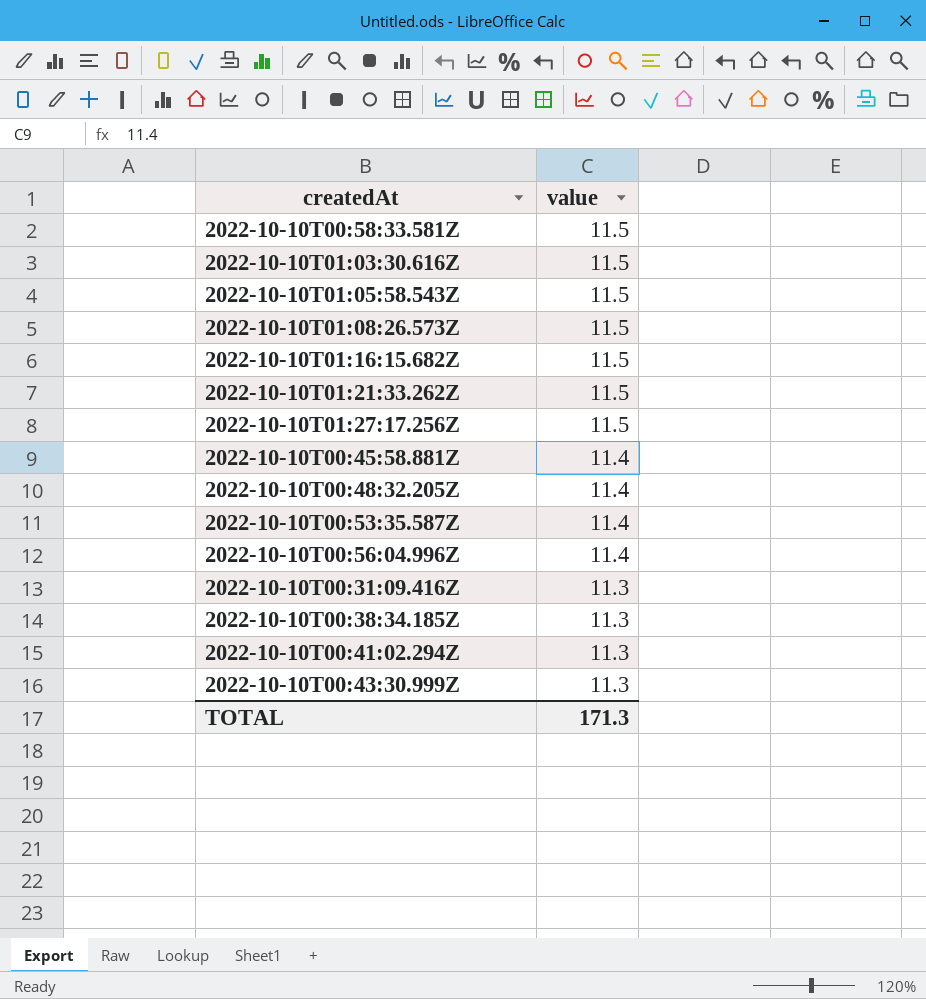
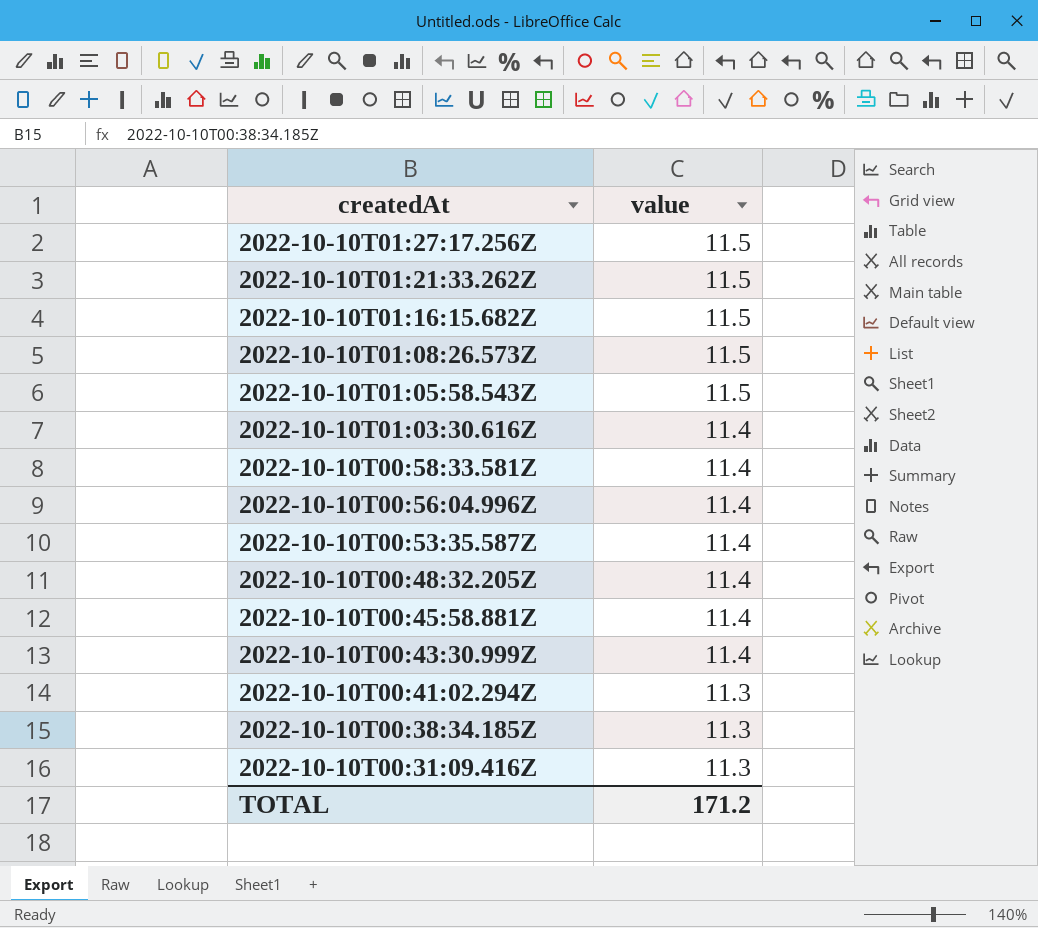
row order: value descending -> createdAt descending
2022-10-10T01:03:30.616Z | value: 11.5 -> 11.4
2022-10-10T00:58:33.581Z | value: 11.5 -> 11.4
2022-10-10T00:43:30.999Z | value: 11.3 -> 11.4
TOTAL | value: 171.3 -> 171.2

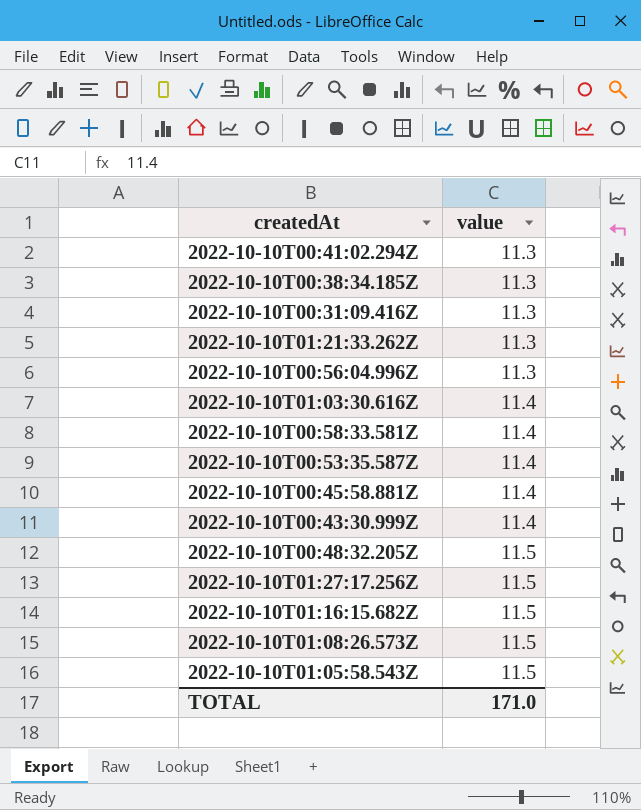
row order: createdAt descending -> value ascending
2022-10-10T01:21:33.262Z | value: 11.5 -> 11.3
2022-10-10T00:56:04.996Z | value: 11.4 -> 11.3
2022-10-10T00:48:32.205Z | value: 11.4 -> 11.5
TOTAL | value: 171.2 -> 171.0

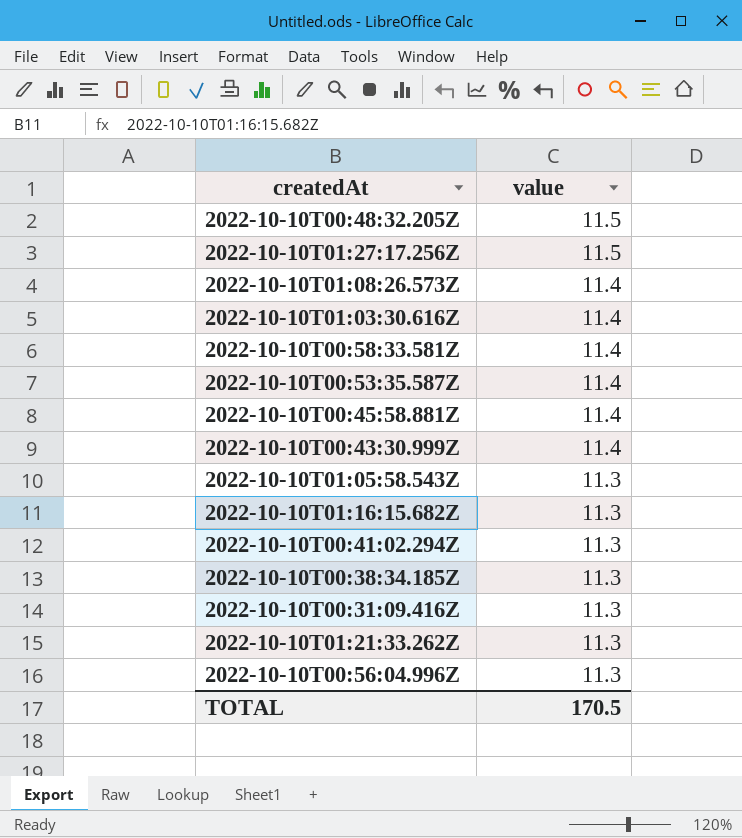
row order: value ascending -> value descending
2022-10-10T01:08:26.573Z | value: 11.5 -> 11.4
2022-10-10T01:05:58.543Z | value: 11.5 -> 11.3
2022-10-10T01:16:15.682Z | value: 11.5 -> 11.3
TOTAL | value: 171.0 -> 170.5

